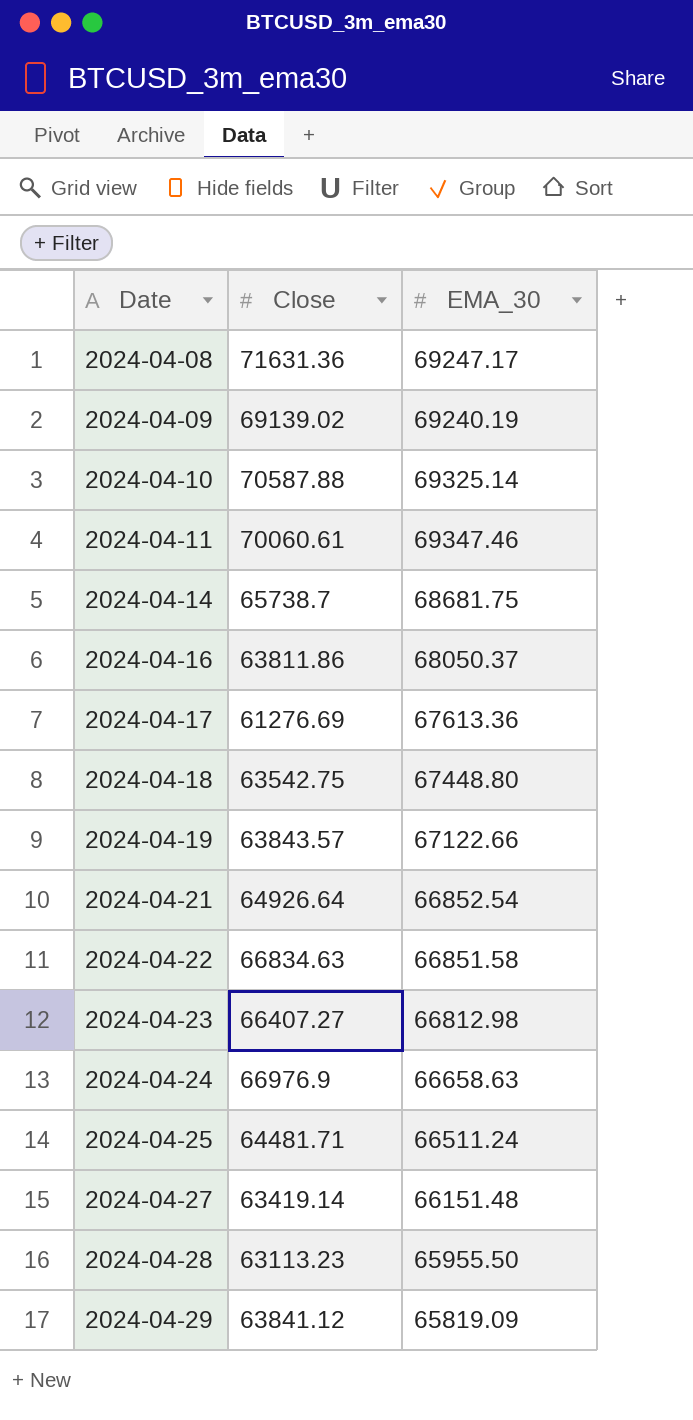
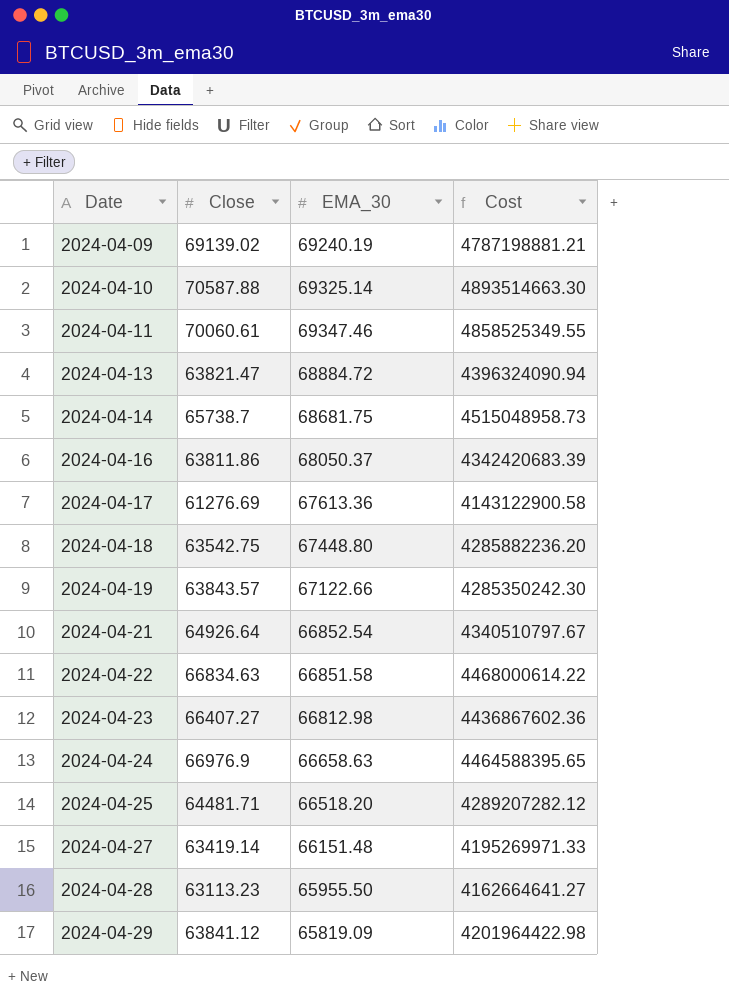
column Cost | formula: none -> [Close] * [EMA_30]
row 2024-04-08: 71631.36 | 69247.17 -> none
row 2024-04-13: none -> 63821.47 | 68884.72 | 4396324090.94
2024-04-25 | EMA_30: 66511.24 -> 66518.20

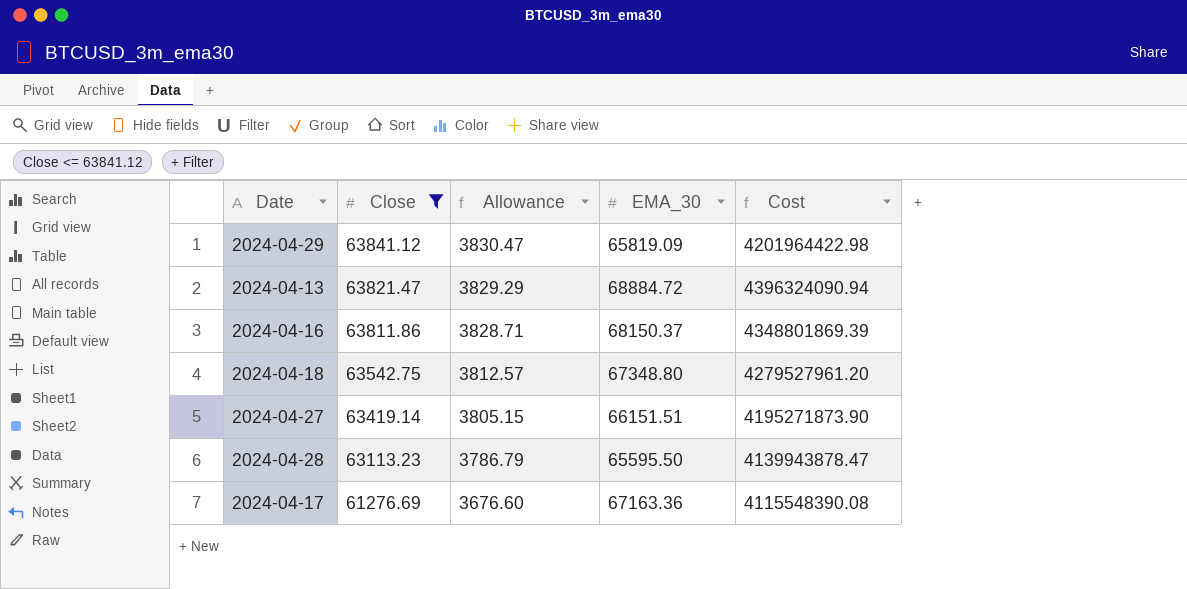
filter: none -> Close <= 63841.12
row order: Date ascending -> Close descending
column Allowance | formula: none -> [Close] * 0.06
2024-04-16 | EMA_30: 68050.37 -> 68150.37
2024-04-16 | Cost: 4342420683.39 -> 4348801869.39
2024-04-18 | EMA_30: 67448.80 -> 67348.80
2024-04-18 | Cost: 4285882236.20 -> 4279527961.20
2024-04-27 | EMA_30: 66151.48 -> 66151.51
2024-04-27 | Cost: 4195269971.33 -> 4195271873.90
2024-04-28 | EMA_30: 65955.50 -> 65595.50
2024-04-28 | Cost: 4162664641.27 -> 4139943878.47
2024-04-17 | EMA_30: 67613.36 -> 67163.36
2024-04-17 | Cost: 4143122900.58 -> 4115548390.08

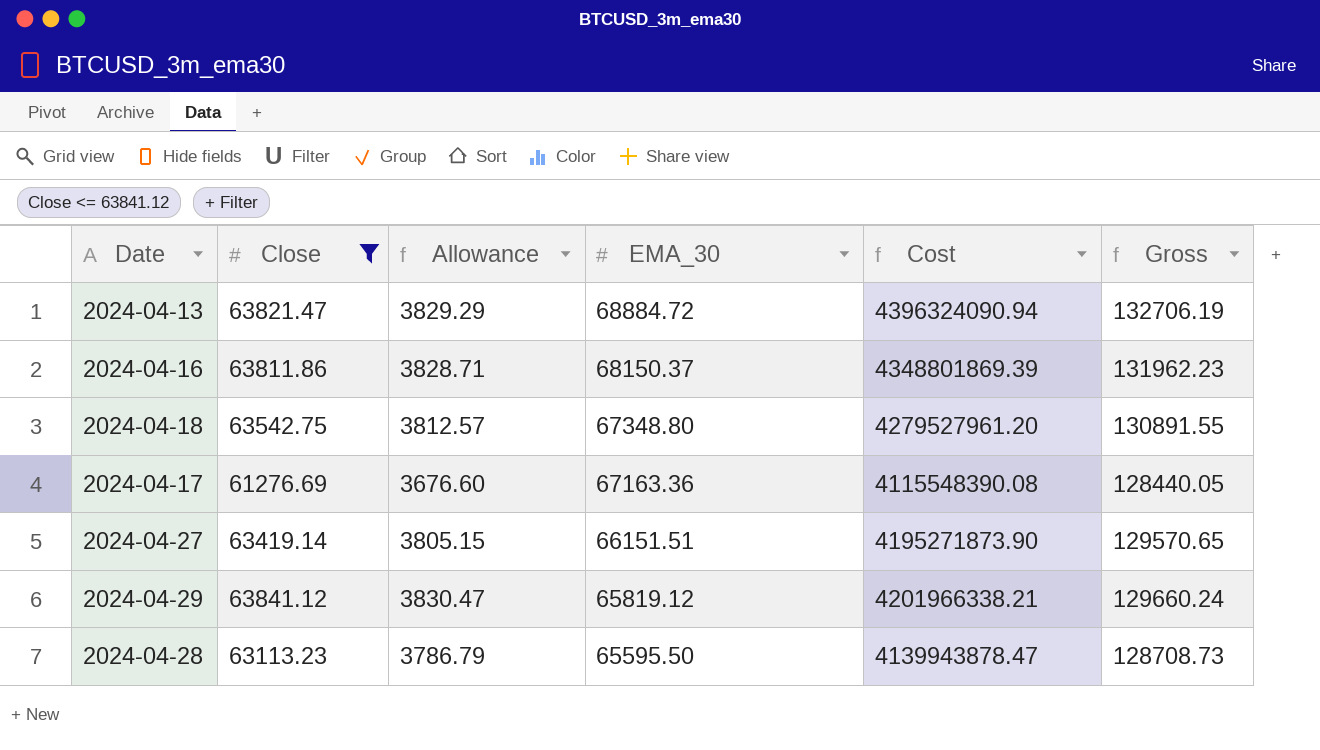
row order: Close descending -> EMA_30 descending
column Gross | formula: none -> [Close] + [EMA_30]
2024-04-29 | EMA_30: 65819.09 -> 65819.12
2024-04-29 | Cost: 4201964422.98 -> 4201966338.21

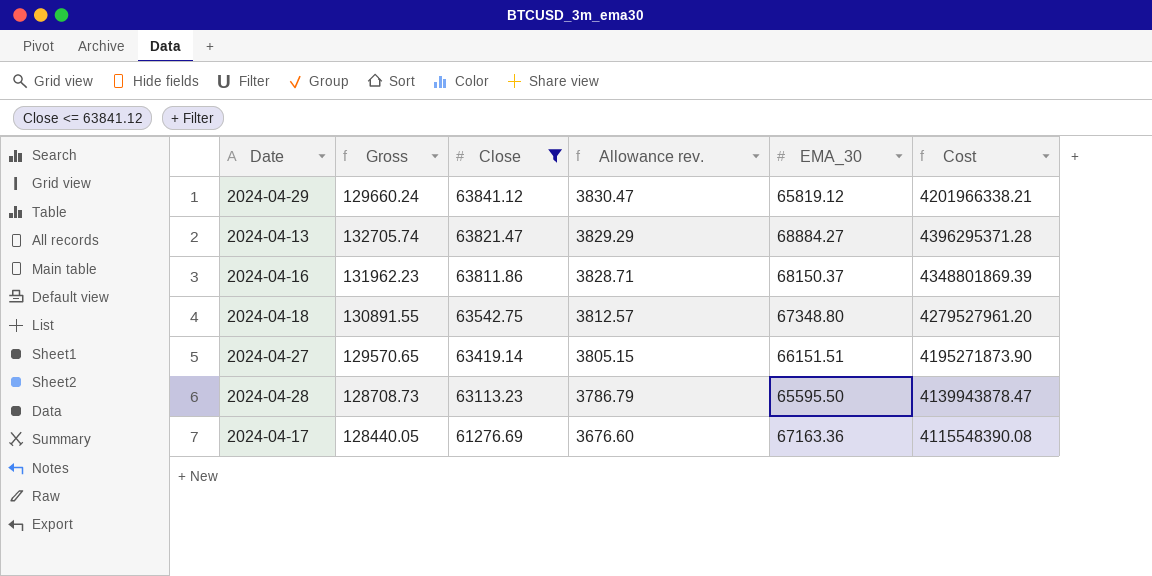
row order: EMA_30 descending -> Close descending
column Gross | position: 6 -> 2
column name: Allowance -> Allowance rev.
2024-04-13 | Gross: 132706.19 -> 132705.74
2024-04-13 | EMA_30: 68884.72 -> 68884.27
2024-04-13 | Cost: 4396324090.94 -> 4396295371.28

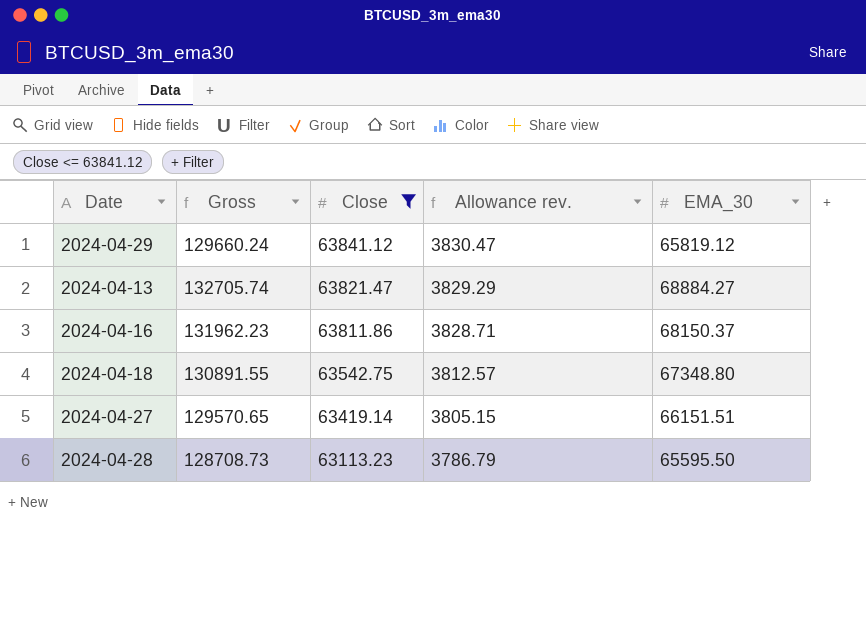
column Cost | formula: [Close] * [EMA_30] -> none
row 2024-04-17: 128440.05 | 61276.69 | 3676.60 | 67163.36 | 4115548390.08 -> none

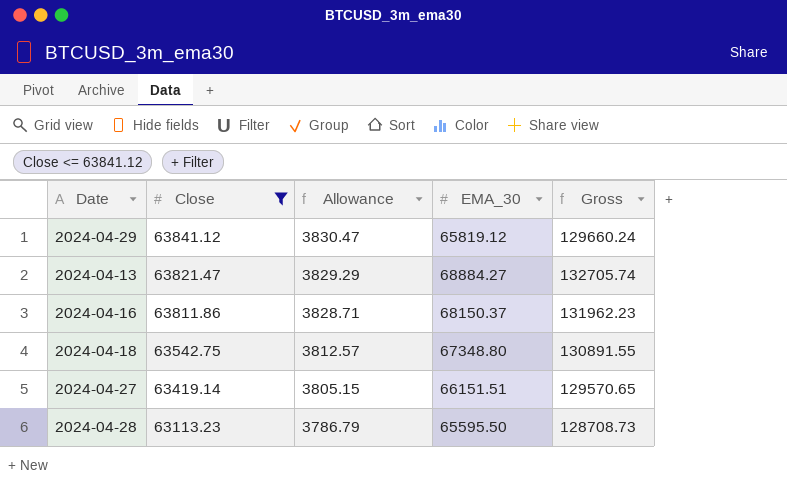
column name: Allowance rev. -> Allowance
column Gross | position: 2 -> 5

